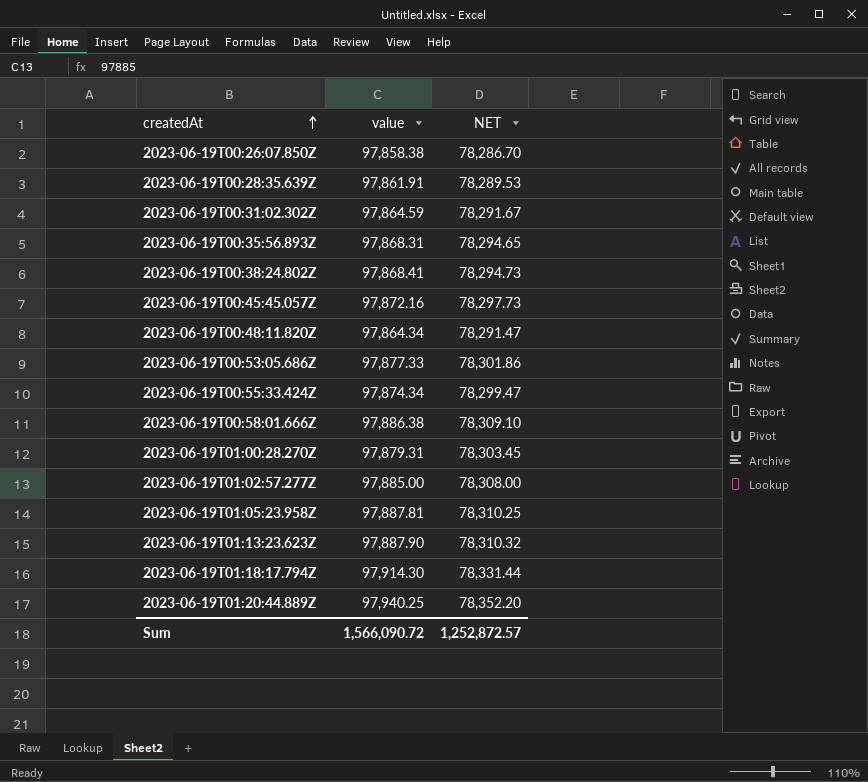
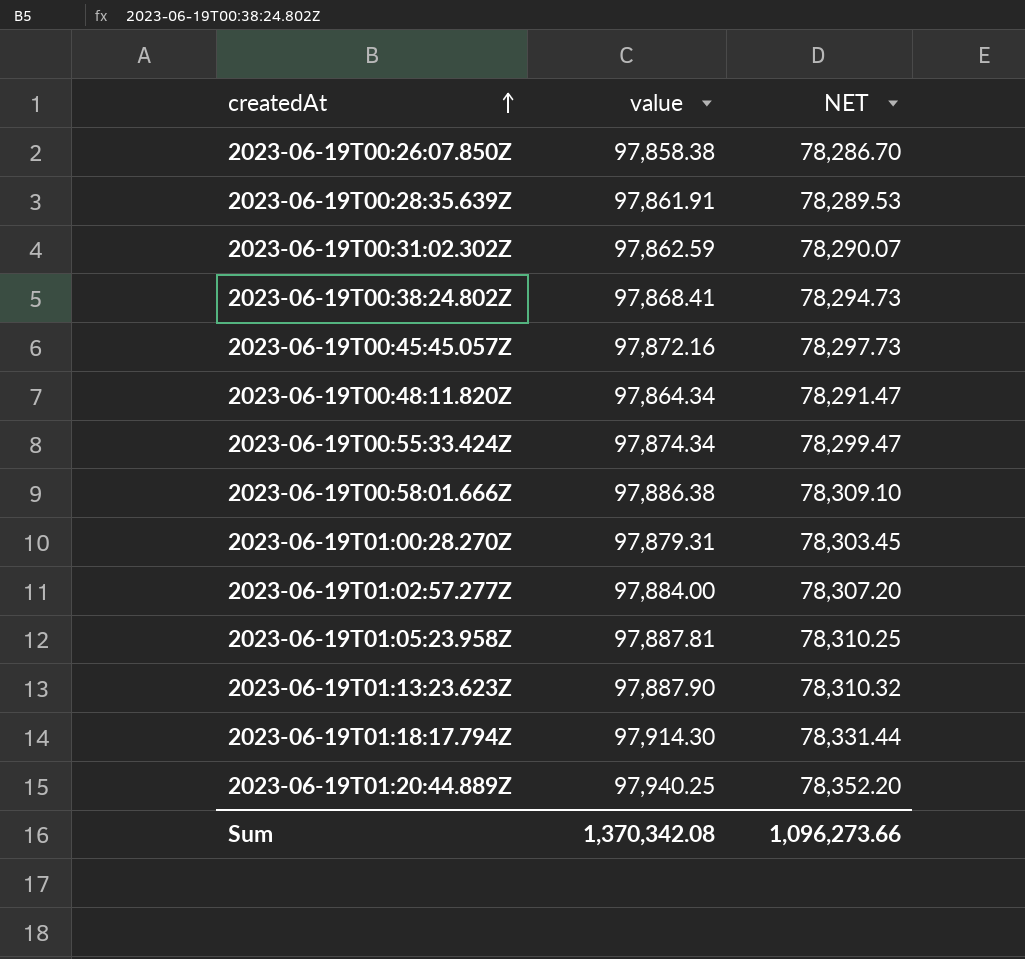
row 2023-06-19T00:35:56.893Z: 97,868.31 | 78,294.65 -> none
row 2023-06-19T00:53:05.686Z: 97,877.33 | 78,301.86 -> none
2023-06-19T00:31:02.302Z | value: 97,864.59 -> 97,862.59
2023-06-19T00:31:02.302Z | NET: 78,291.67 -> 78,290.07
2023-06-19T01:02:57.277Z | value: 97,885.00 -> 97,884.00
2023-06-19T01:02:57.277Z | NET: 78,308.00 -> 78,307.20
Sum | value: 1,566,090.72 -> 1,370,342.08
Sum | NET: 1,252,872.57 -> 1,096,273.66

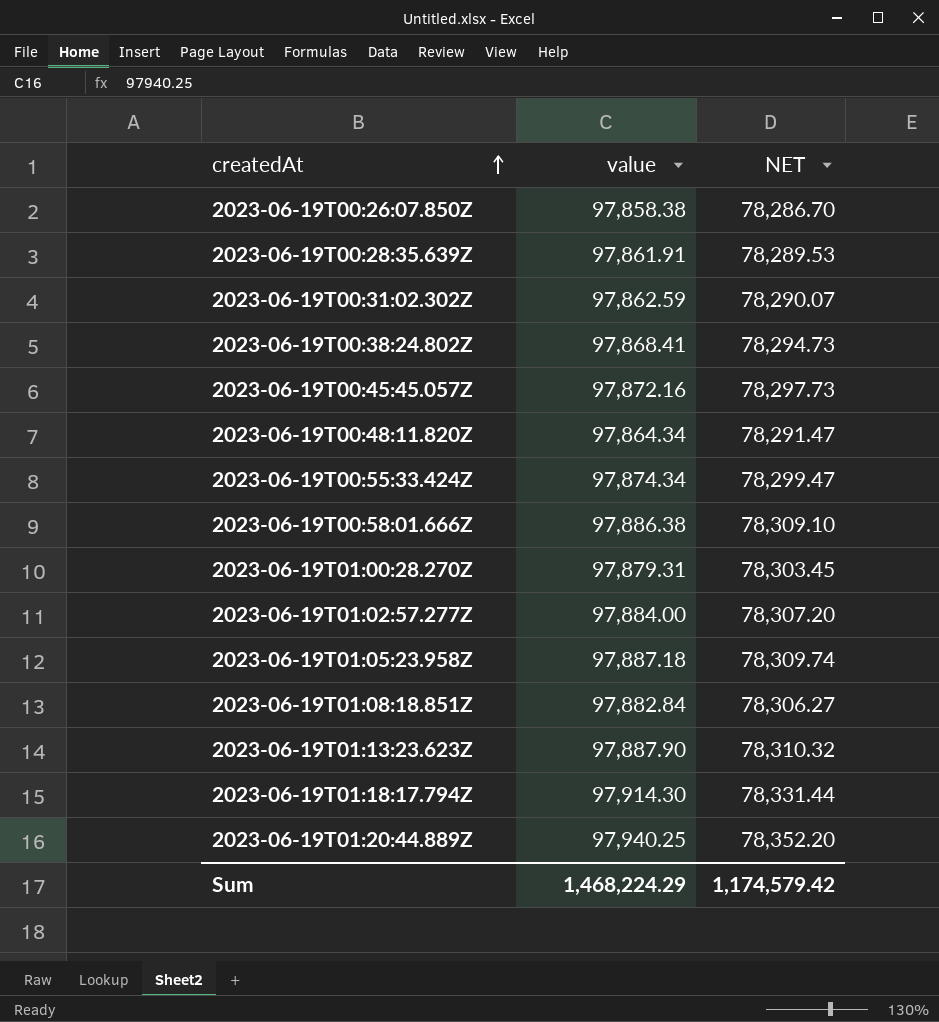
2023-06-19T01:05:23.958Z | value: 97,887.81 -> 97,887.18
2023-06-19T01:05:23.958Z | NET: 78,310.25 -> 78,309.74
row 2023-06-19T01:08:18.851Z: none -> 97,882.84 | 78,306.27
Sum | value: 1,370,342.08 -> 1,468,224.29
Sum | NET: 1,096,273.66 -> 1,174,579.42

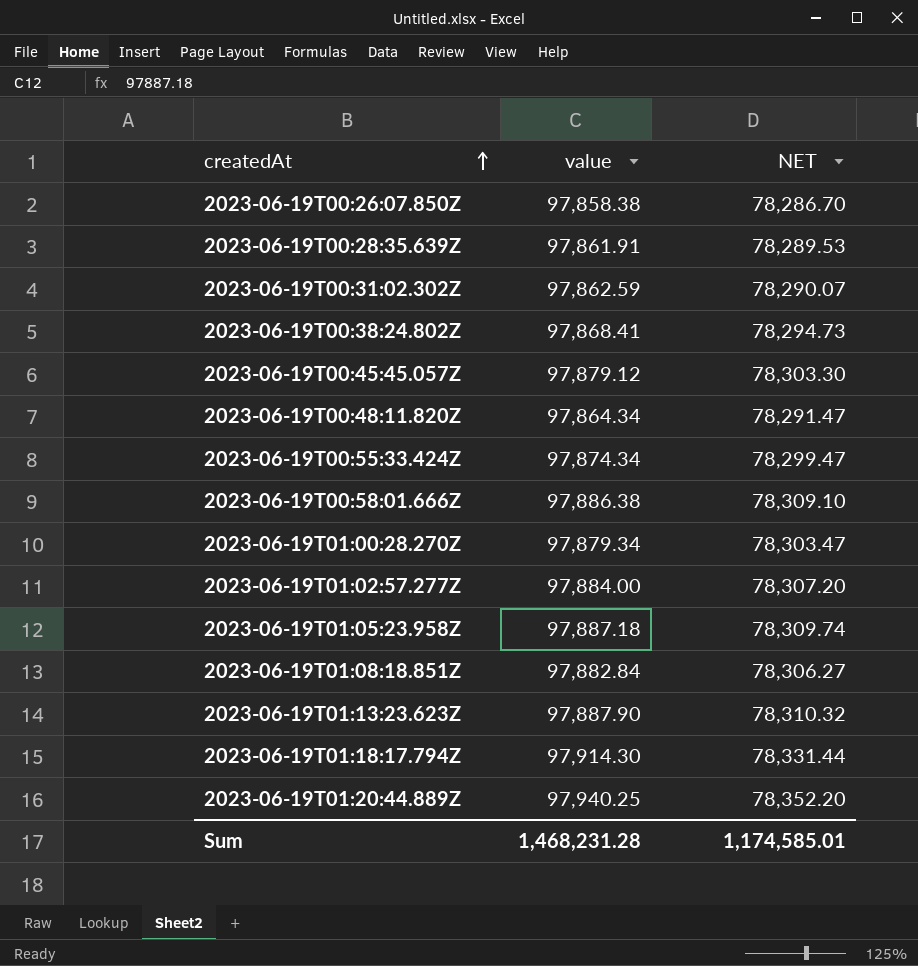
2023-06-19T00:45:45.057Z | value: 97,872.16 -> 97,879.12
2023-06-19T00:45:45.057Z | NET: 78,297.73 -> 78,303.30
2023-06-19T01:00:28.270Z | value: 97,879.31 -> 97,879.34
2023-06-19T01:00:28.270Z | NET: 78,303.45 -> 78,303.47
Sum | value: 1,468,224.29 -> 1,468,231.28
Sum | NET: 1,174,579.42 -> 1,174,585.01

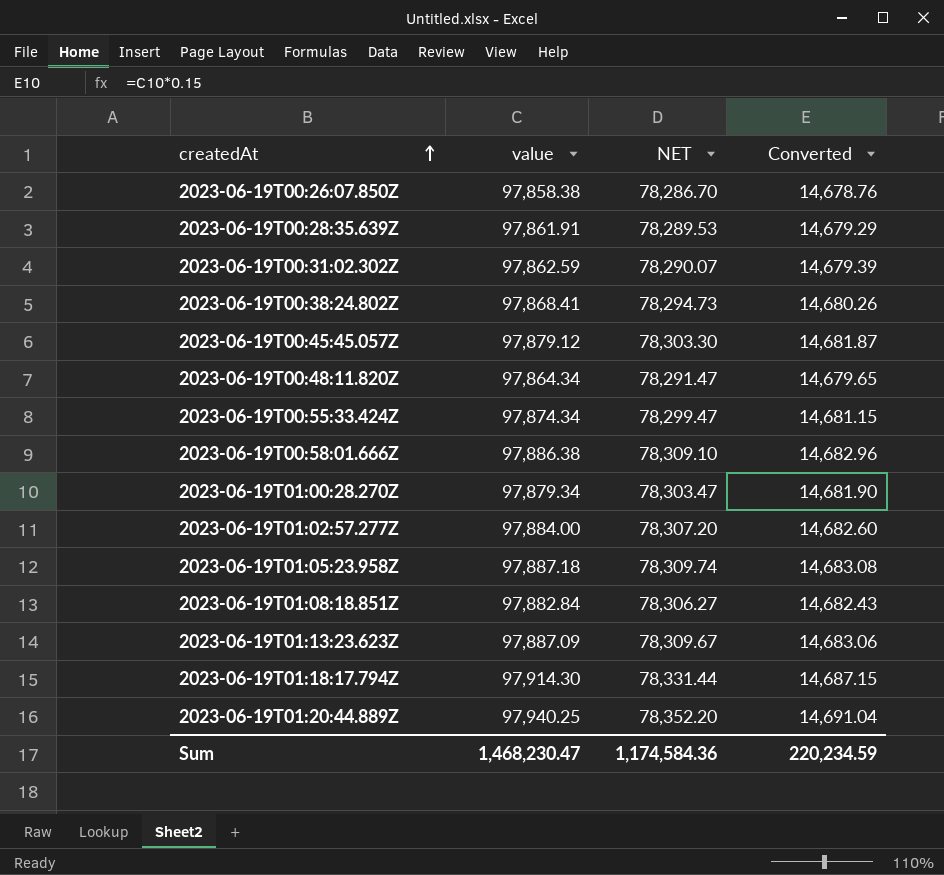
column Converted | formula: none -> [value] * 0.15
2023-06-19T01:13:23.623Z | value: 97,887.90 -> 97,887.09
2023-06-19T01:13:23.623Z | NET: 78,310.32 -> 78,309.67
Sum | value: 1,468,231.28 -> 1,468,230.47
Sum | NET: 1,174,585.01 -> 1,174,584.36

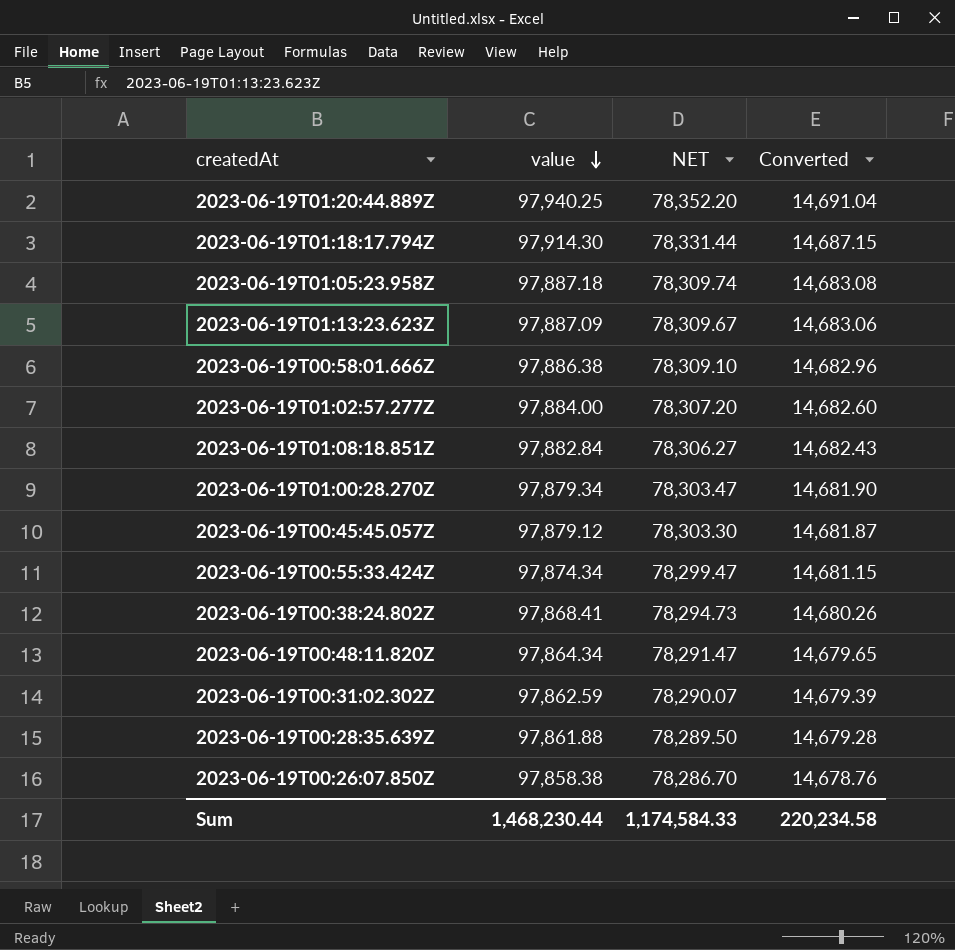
row order: createdAt ascending -> value descending
2023-06-19T00:28:35.639Z | value: 97,861.91 -> 97,861.88
2023-06-19T00:28:35.639Z | NET: 78,289.53 -> 78,289.50
2023-06-19T00:28:35.639Z | Converted: 14,679.29 -> 14,679.28
Sum | value: 1,468,230.47 -> 1,468,230.44
Sum | NET: 1,174,584.36 -> 1,174,584.33
Sum | Converted: 220,234.59 -> 220,234.58

